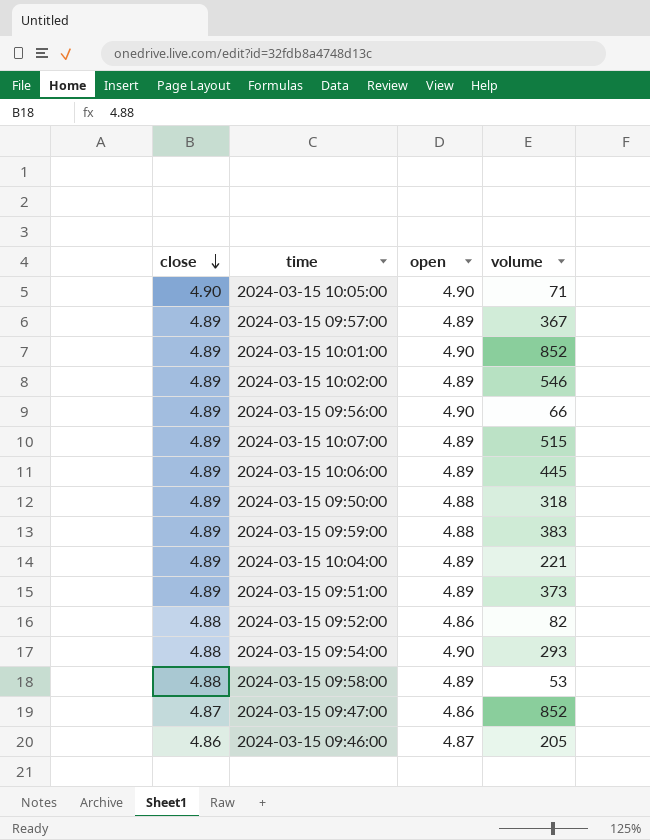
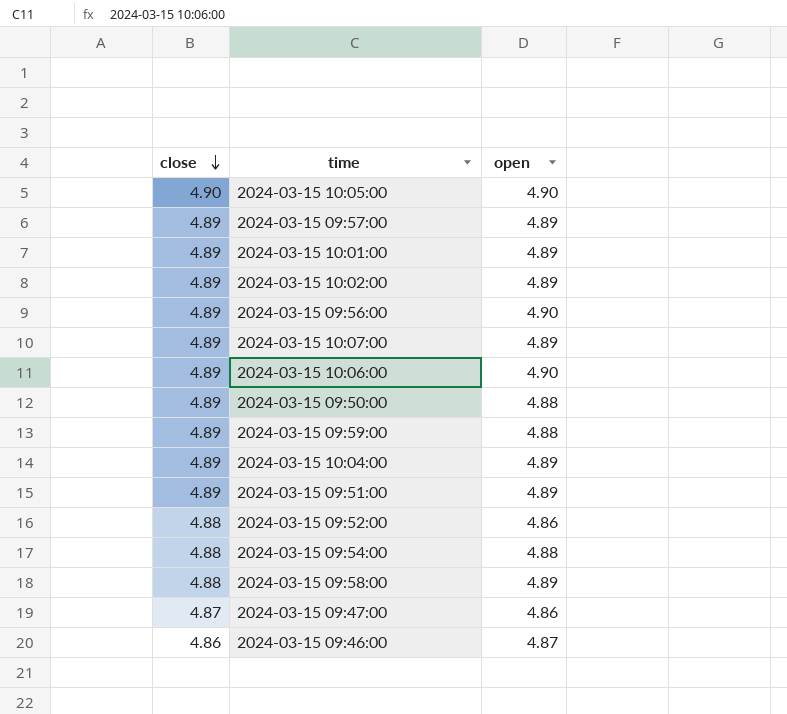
column volume | position: 4 -> none
2024-03-15 10:01:00 | open: 4.90 -> 4.89
2024-03-15 10:06:00 | open: 4.89 -> 4.90
2024-03-15 09:54:00 | open: 4.90 -> 4.88

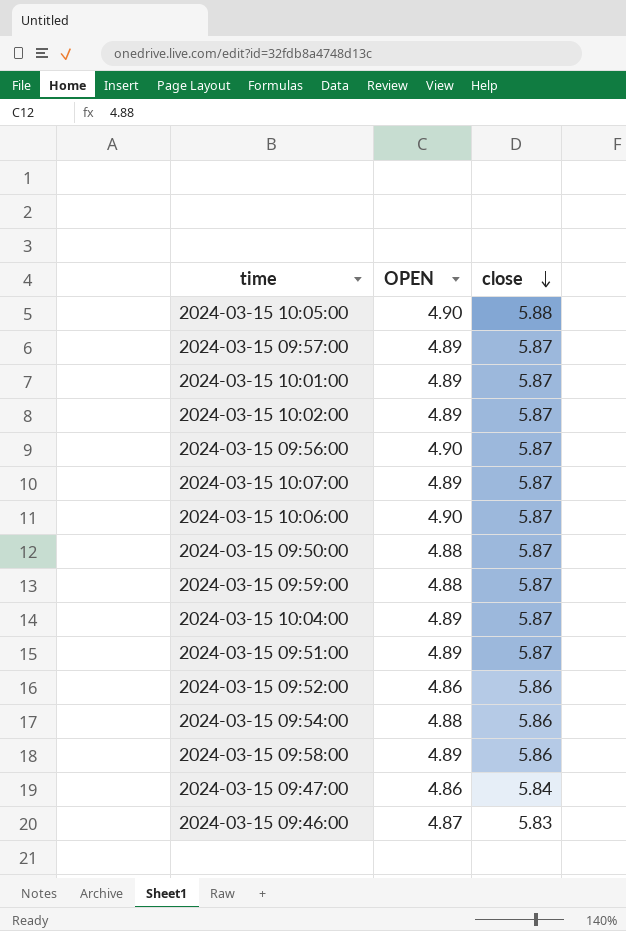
column name: open -> OPEN
column close | position: 1 -> 3
2024-03-15 10:05:00 | close: 4.90 -> 5.88
2024-03-15 09:57:00 | close: 4.89 -> 5.87
2024-03-15 10:01:00 | close: 4.89 -> 5.87
2024-03-15 10:02:00 | close: 4.89 -> 5.87
2024-03-15 09:56:00 | close: 4.89 -> 5.87
2024-03-15 10:07:00 | close: 4.89 -> 5.87
2024-03-15 10:06:00 | close: 4.89 -> 5.87
2024-03-15 09:50:00 | close: 4.89 -> 5.87
2024-03-15 09:59:00 | close: 4.89 -> 5.87
2024-03-15 10:04:00 | close: 4.89 -> 5.87
2024-03-15 09:51:00 | close: 4.89 -> 5.87
2024-03-15 09:52:00 | close: 4.88 -> 5.86
2024-03-15 09:54:00 | close: 4.88 -> 5.86
2024-03-15 09:58:00 | close: 4.88 -> 5.86
2024-03-15 09:47:00 | close: 4.87 -> 5.84
2024-03-15 09:46:00 | close: 4.86 -> 5.83

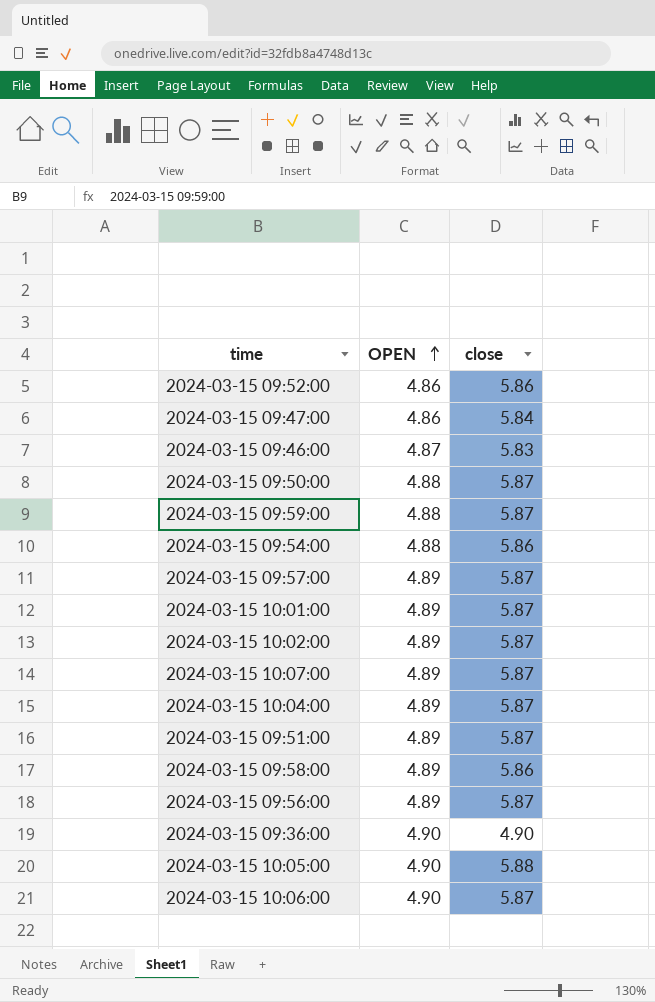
row order: close descending -> OPEN ascending
2024-03-15 09:56:00 | OPEN: 4.90 -> 4.89
row 2024-03-15 09:36:00: none -> 4.90 | 4.90

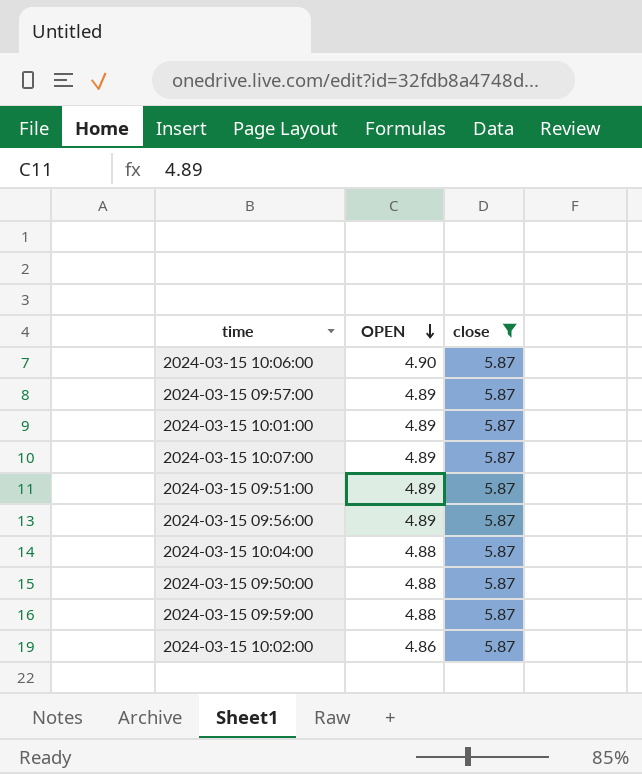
filter: none -> close = 5.87
row order: OPEN ascending -> OPEN descending
2024-03-15 10:04:00 | OPEN: 4.89 -> 4.88
2024-03-15 10:02:00 | OPEN: 4.89 -> 4.86

